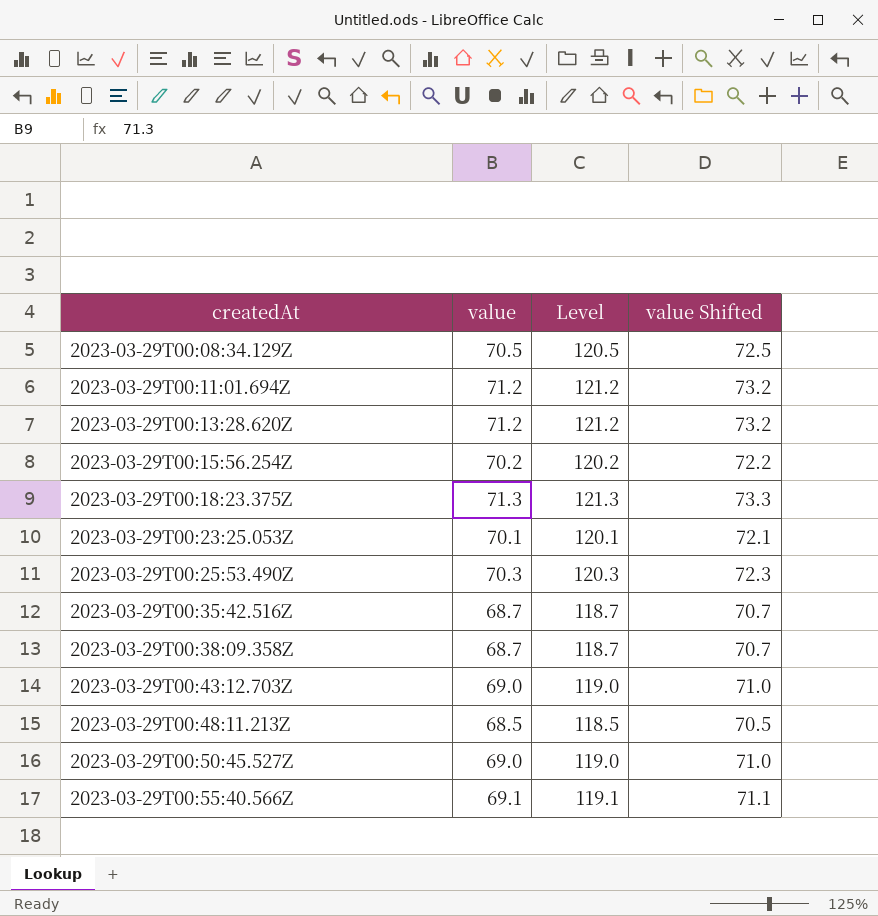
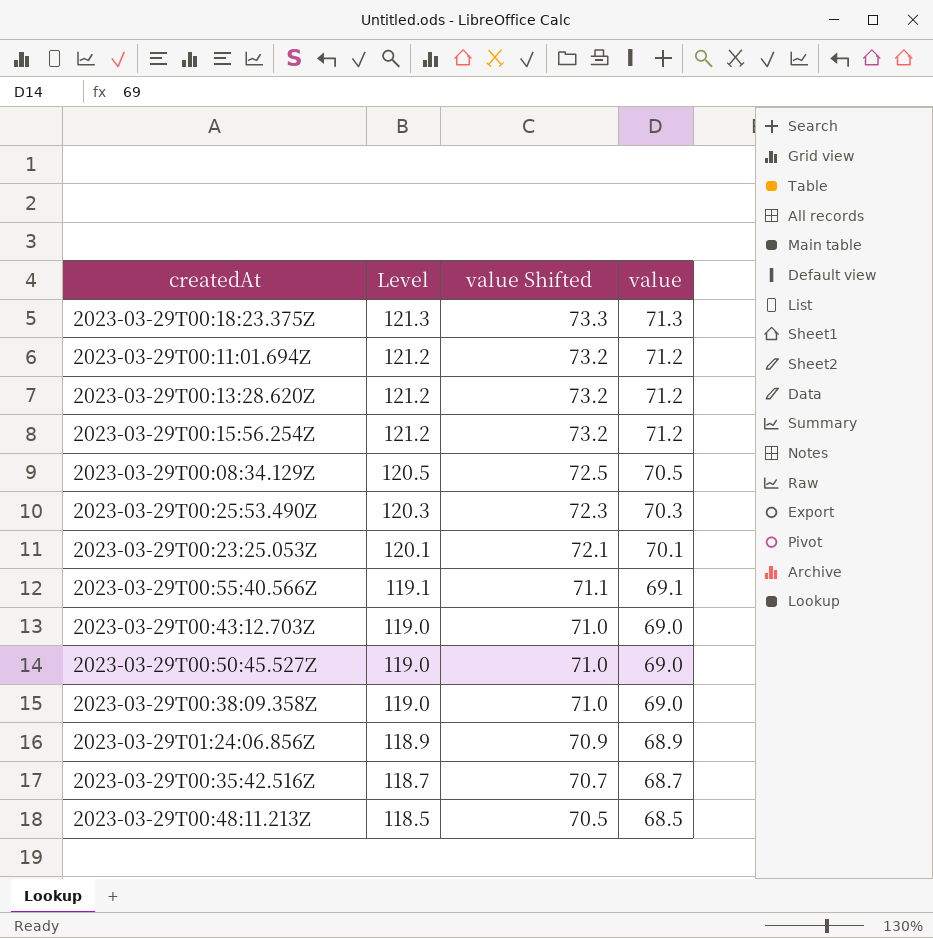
row order: createdAt ascending -> Level descending
column value | position: 2 -> 4
2023-03-29T00:15:56.254Z | Level: 120.2 -> 121.2
2023-03-29T00:15:56.254Z | value Shifted: 72.2 -> 73.2
2023-03-29T00:15:56.254Z | value: 70.2 -> 71.2
2023-03-29T00:38:09.358Z | Level: 118.7 -> 119.0
2023-03-29T00:38:09.358Z | value Shifted: 70.7 -> 71.0
2023-03-29T00:38:09.358Z | value: 68.7 -> 69.0
row 2023-03-29T01:24:06.856Z: none -> 118.9 | 70.9 | 68.9

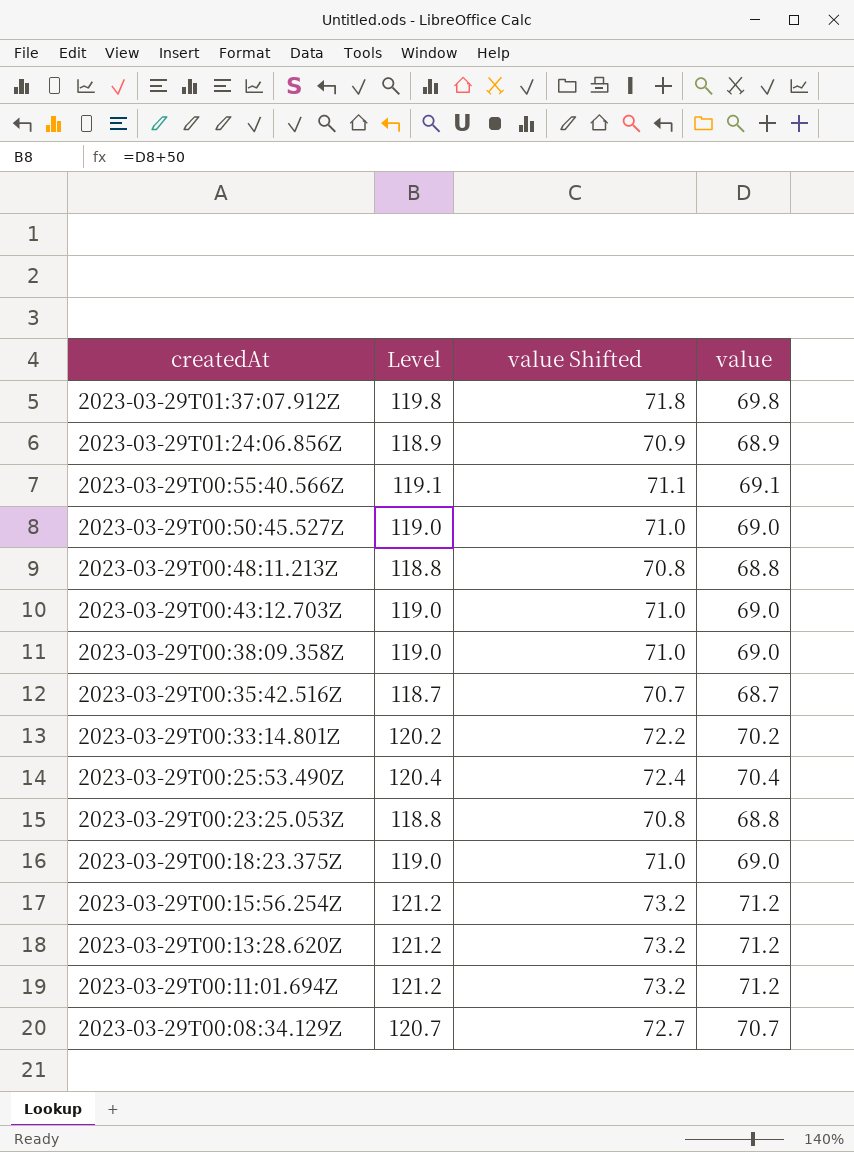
row order: Level descending -> createdAt descending
row 2023-03-29T01:37:07.912Z: none -> 119.8 | 71.8 | 69.8
2023-03-29T00:48:11.213Z | Level: 118.5 -> 118.8
2023-03-29T00:48:11.213Z | value Shifted: 70.5 -> 70.8
2023-03-29T00:48:11.213Z | value: 68.5 -> 68.8
row 2023-03-29T00:33:14.801Z: none -> 120.2 | 72.2 | 70.2
2023-03-29T00:25:53.490Z | Level: 120.3 -> 120.4
2023-03-29T00:25:53.490Z | value Shifted: 72.3 -> 72.4
2023-03-29T00:25:53.490Z | value: 70.3 -> 70.4
2023-03-29T00:23:25.053Z | Level: 120.1 -> 118.8
2023-03-29T00:23:25.053Z | value Shifted: 72.1 -> 70.8
2023-03-29T00:23:25.053Z | value: 70.1 -> 68.8
2023-03-29T00:18:23.375Z | Level: 121.3 -> 119.0
2023-03-29T00:18:23.375Z | value Shifted: 73.3 -> 71.0
2023-03-29T00:18:23.375Z | value: 71.3 -> 69.0
2023-03-29T00:08:34.129Z | Level: 120.5 -> 120.7
2023-03-29T00:08:34.129Z | value Shifted: 72.5 -> 72.7
2023-03-29T00:08:34.129Z | value: 70.5 -> 70.7

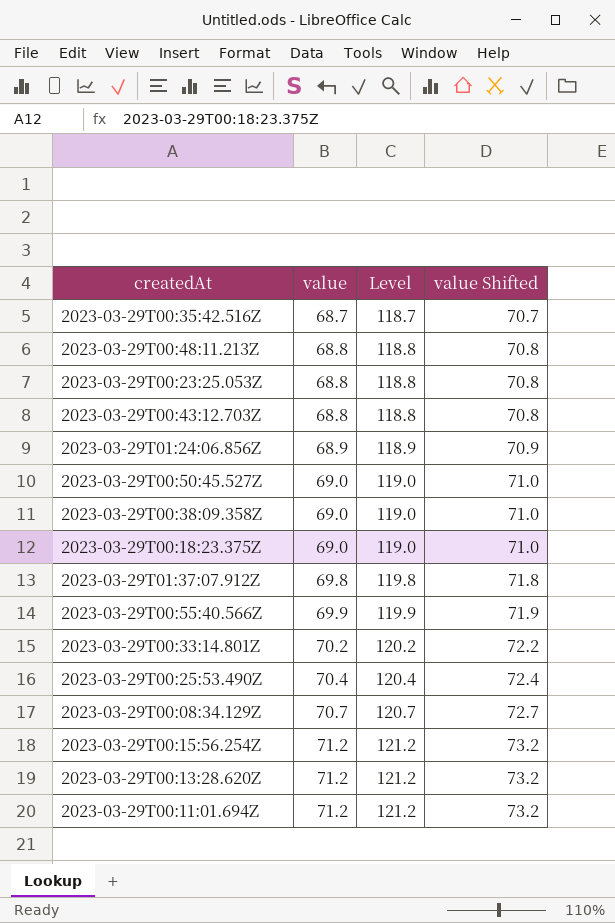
row order: createdAt descending -> value ascending
column value | position: 4 -> 2
2023-03-29T00:43:12.703Z | value: 69.0 -> 68.8
2023-03-29T00:43:12.703Z | Level: 119.0 -> 118.8
2023-03-29T00:43:12.703Z | value Shifted: 71.0 -> 70.8
2023-03-29T00:55:40.566Z | value: 69.1 -> 69.9
2023-03-29T00:55:40.566Z | Level: 119.1 -> 119.9
2023-03-29T00:55:40.566Z | value Shifted: 71.1 -> 71.9

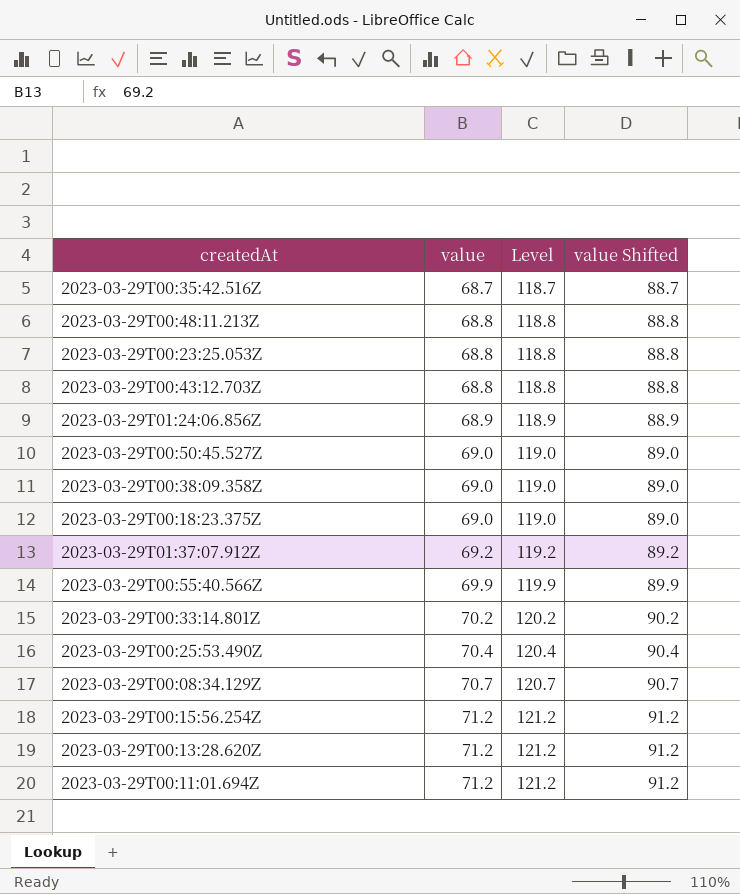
column value Shifted | formula: [value] + 2 -> [value] + 20
2023-03-29T01:37:07.912Z | value: 69.8 -> 69.2
2023-03-29T01:37:07.912Z | Level: 119.8 -> 119.2

